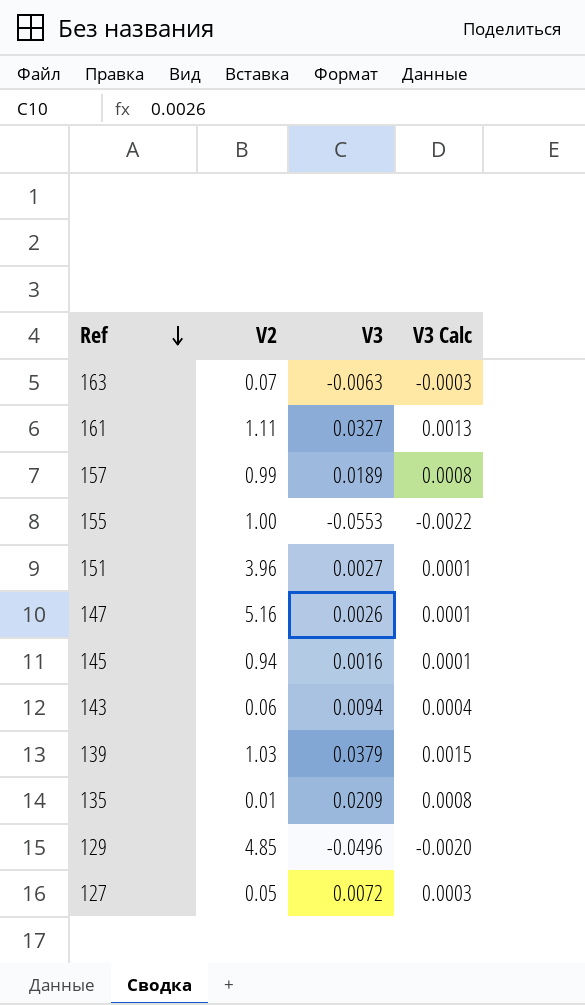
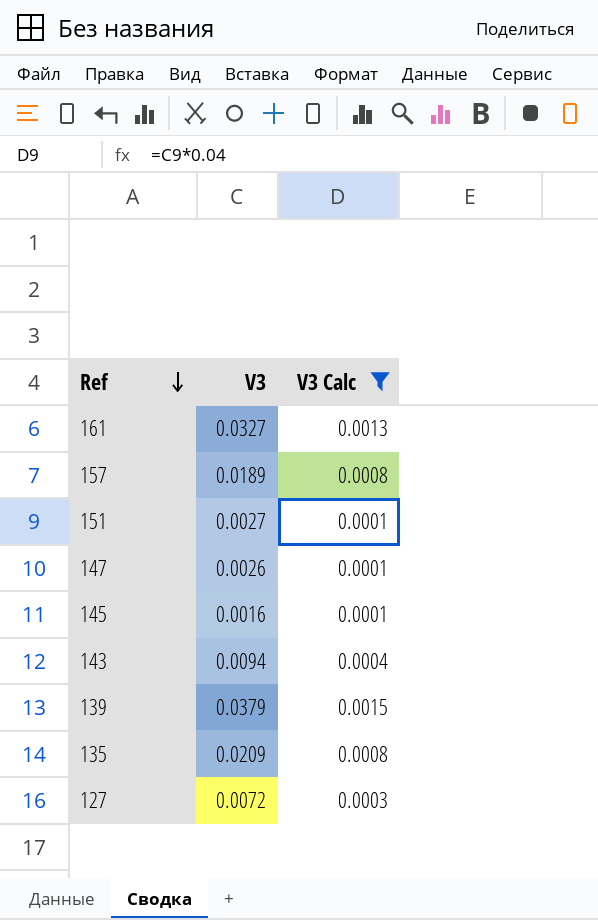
filter: none -> V3 Calc >= 0.0001
column V2 | position: 2 -> none

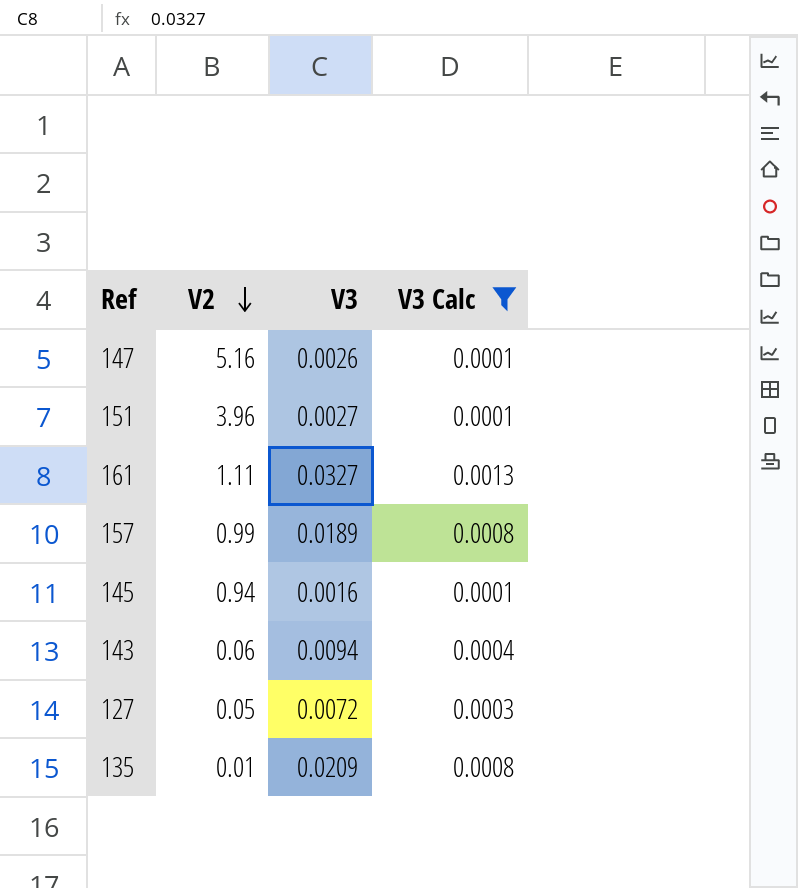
row order: Ref descending -> V2 descending
column V2 | position: none -> 2
row 139: 0.0379 | 0.0015 -> none

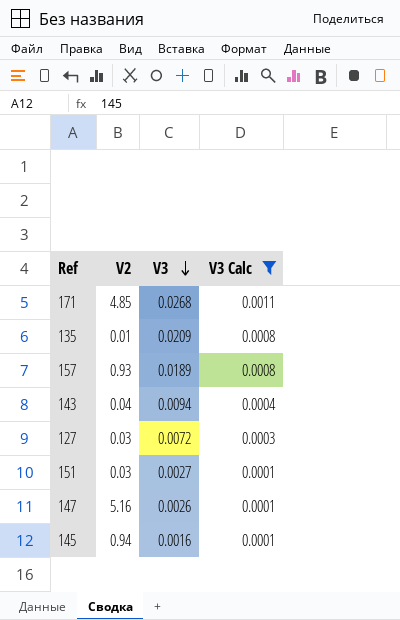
row order: V2 descending -> V3 descending
row 161: 1.11 | 0.0327 | 0.0013 -> none
row 171: none -> 4.85 | 0.0268 | 0.0011
157 | V2: 0.99 -> 0.93
143 | V2: 0.06 -> 0.04
127 | V2: 0.05 -> 0.03
151 | V2: 3.96 -> 0.03

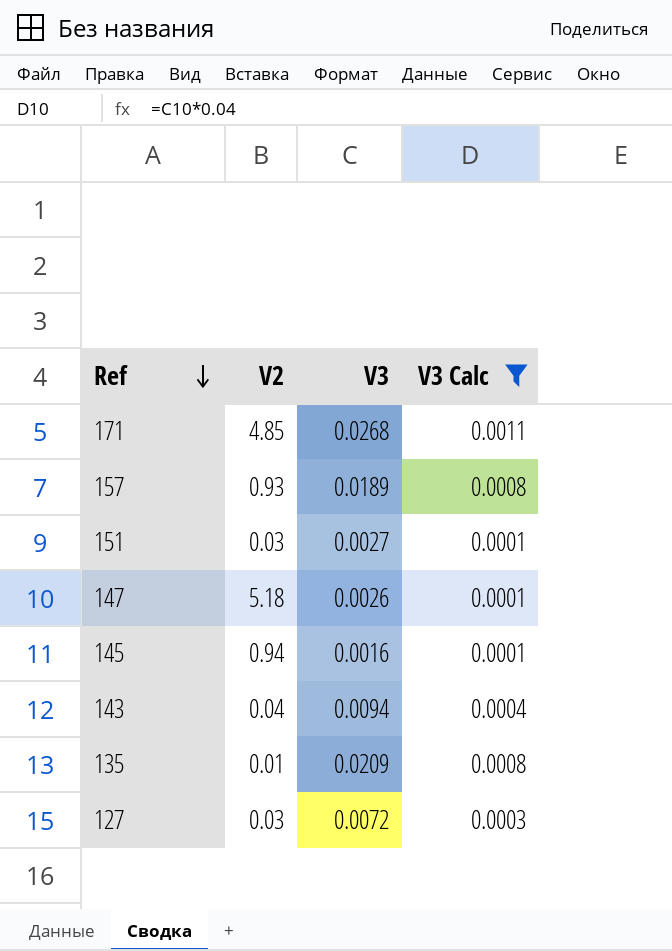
row order: V3 descending -> Ref descending
147 | V2: 5.16 -> 5.18

